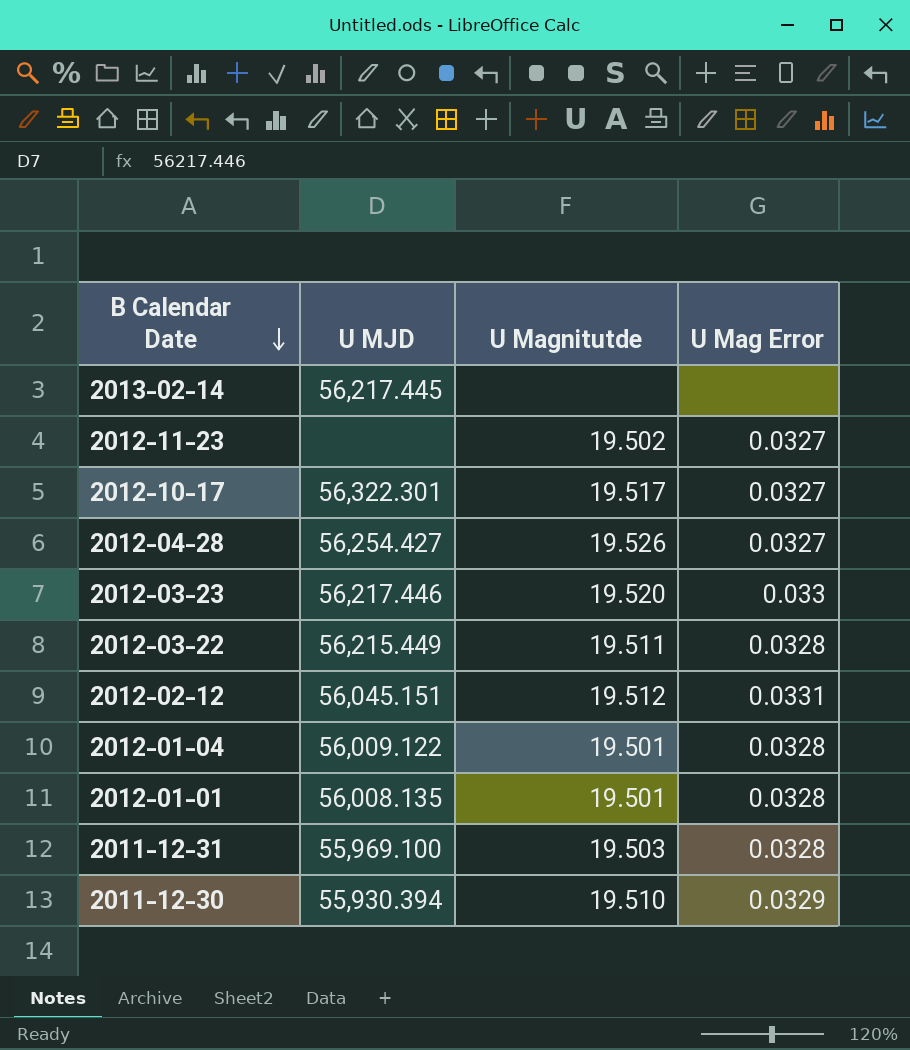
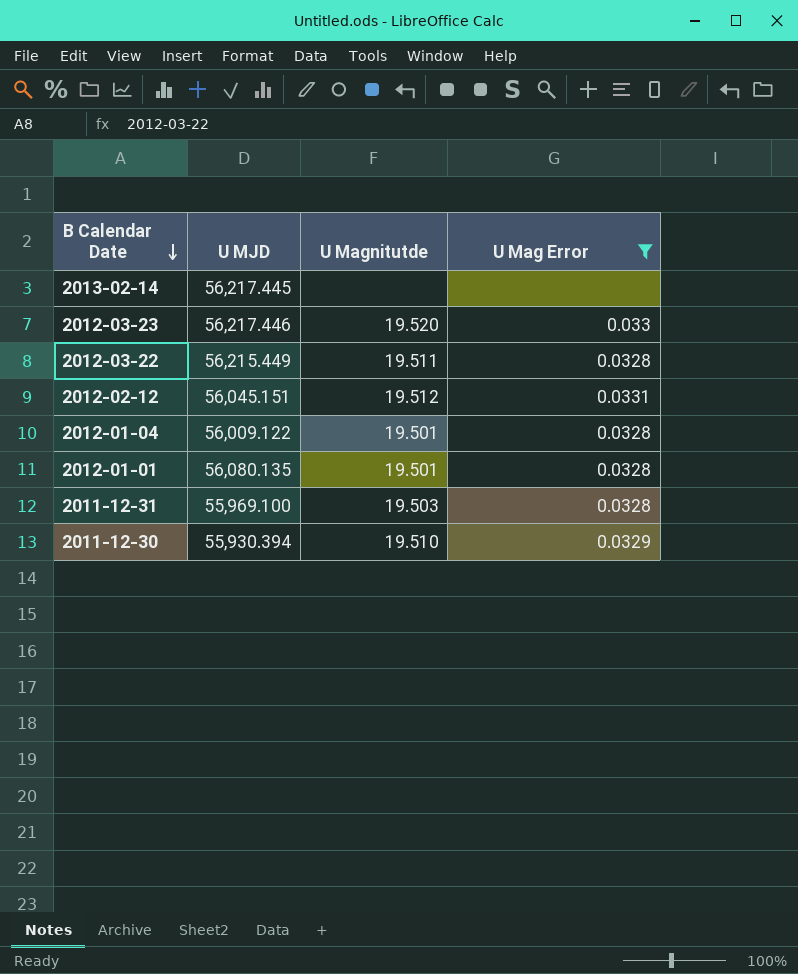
filter: none -> U Mag Error != 0.0327
2012-01-01 | U MJD: 56,008.135 -> 56,080.135

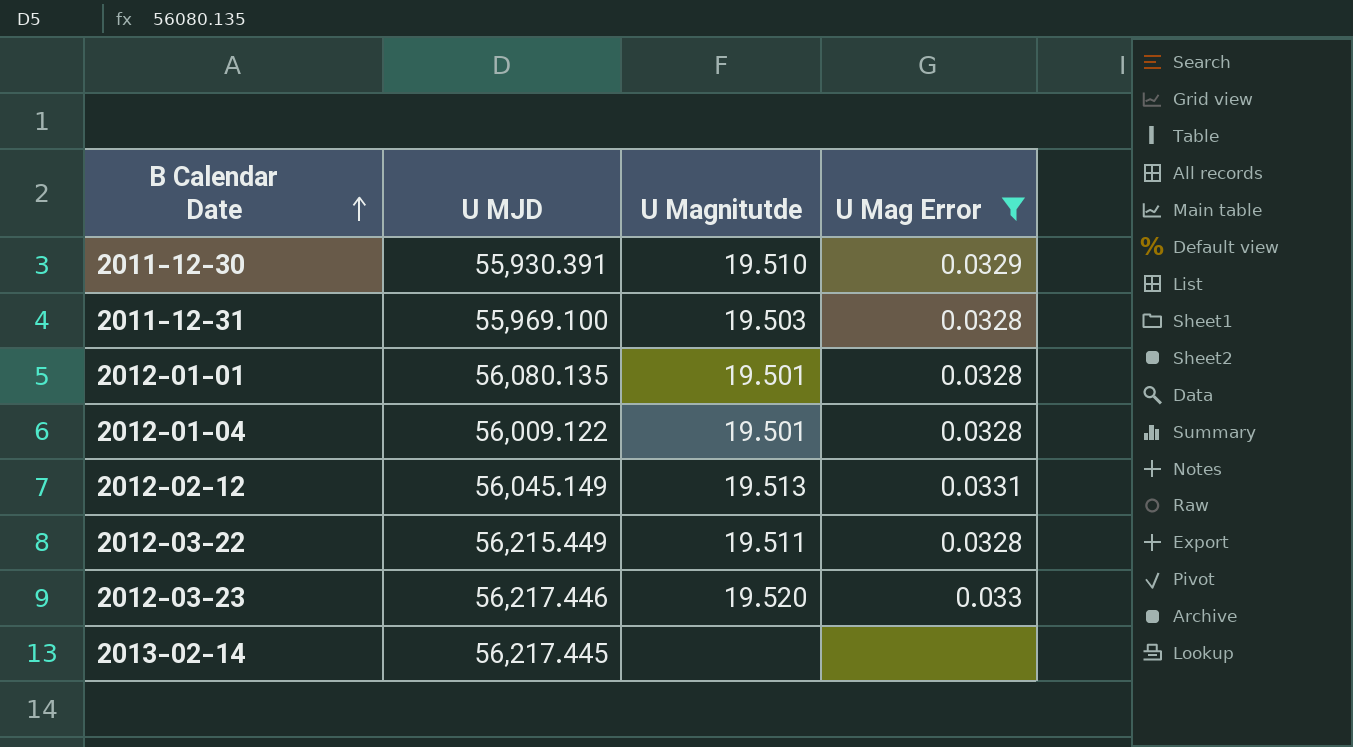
row order: B Calendar Date descending -> B Calendar Date ascending
2011-12-30 | U MJD: 55,930.394 -> 55,930.391
2012-02-12 | U MJD: 56,045.151 -> 56,045.149
2012-02-12 | U Magnitutde: 19.512 -> 19.513

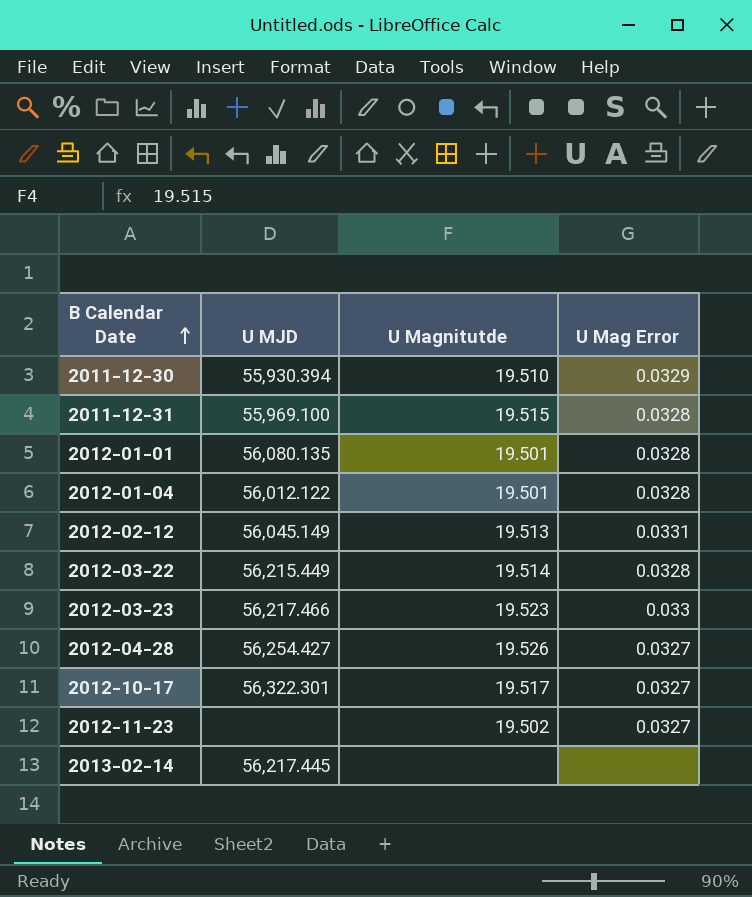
filter: U Mag Error != 0.0327 -> none
2011-12-30 | U MJD: 55,930.391 -> 55,930.394
2011-12-31 | U Magnitutde: 19.503 -> 19.515
2012-01-04 | U MJD: 56,009.122 -> 56,012.122
2012-03-22 | U Magnitutde: 19.511 -> 19.514
2012-03-23 | U MJD: 56,217.446 -> 56,217.466
2012-03-23 | U Magnitutde: 19.520 -> 19.523

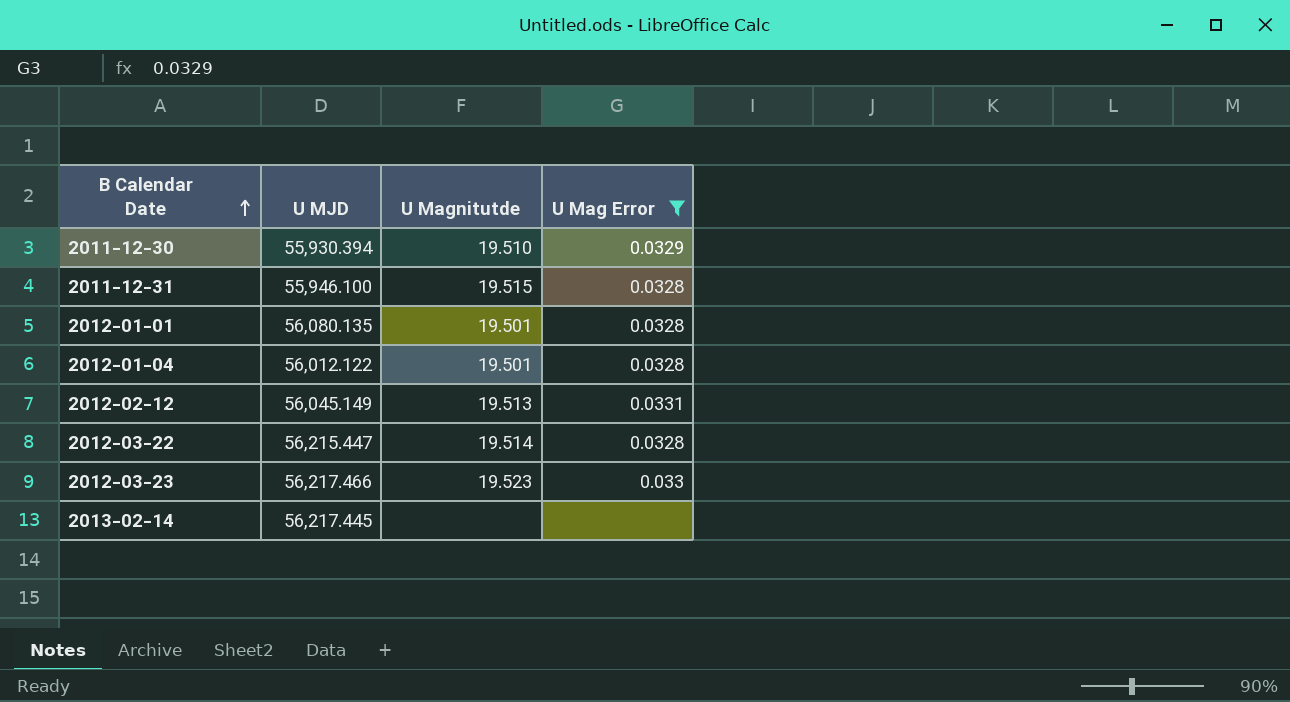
filter: none -> U Mag Error != 0.0327
2011-12-31 | U MJD: 55,969.100 -> 55,946.100
2012-03-22 | U MJD: 56,215.449 -> 56,215.447

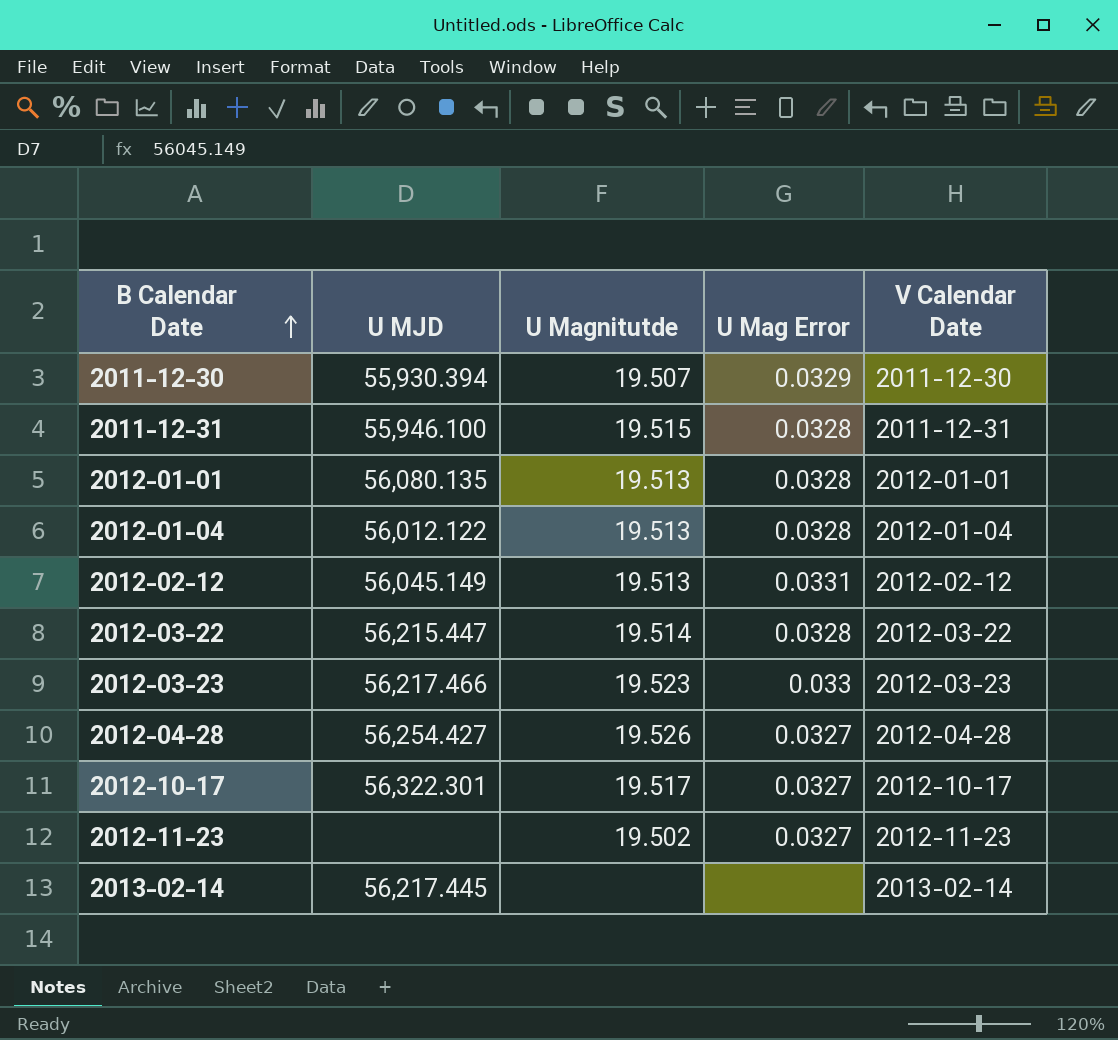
filter: U Mag Error != 0.0327 -> none
column V Calendar Date | position: none -> 5
2011-12-30 | U Magnitutde: 19.510 -> 19.507
2012-01-01 | U Magnitutde: 19.501 -> 19.513
2012-01-04 | U Magnitutde: 19.501 -> 19.513

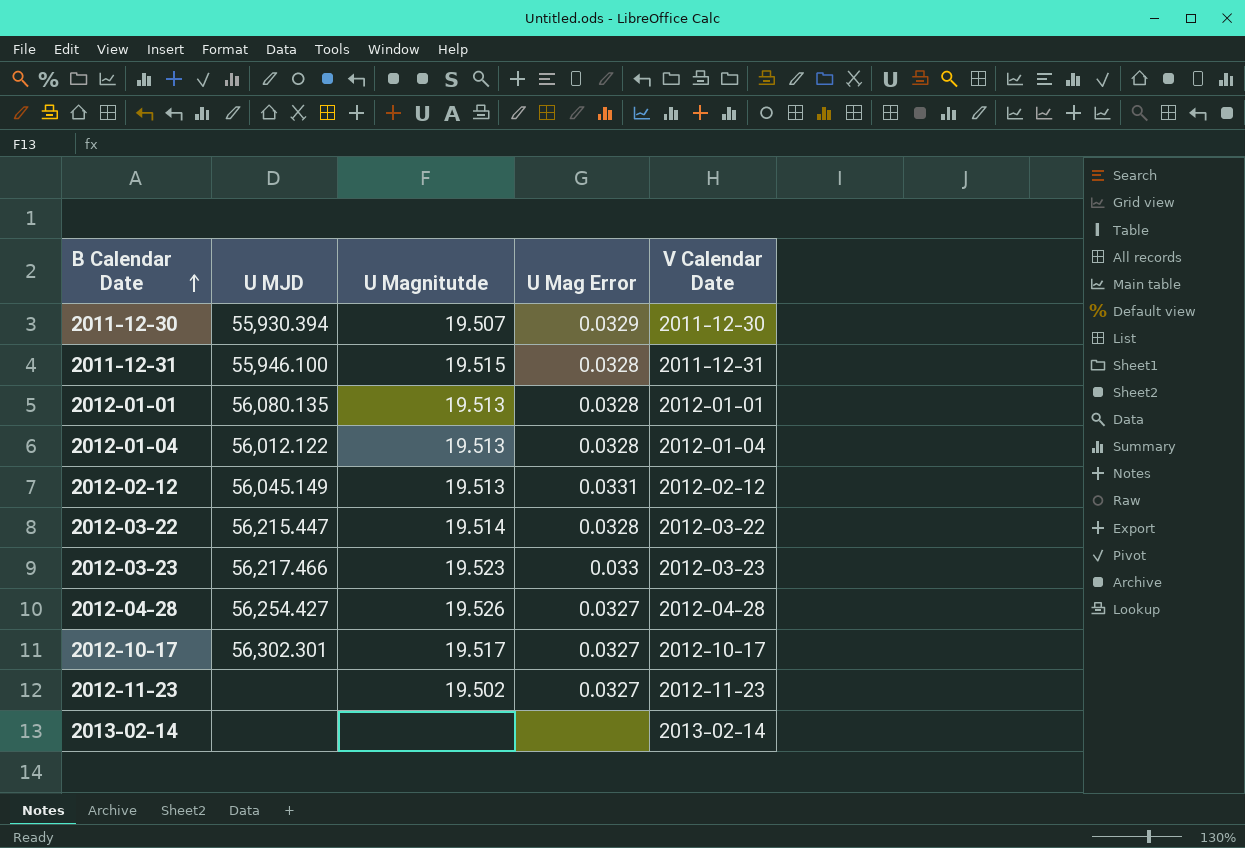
2012-10-17 | U MJD: 56,322.301 -> 56,302.301
2013-02-14 | U MJD: 56,217.445 -> none

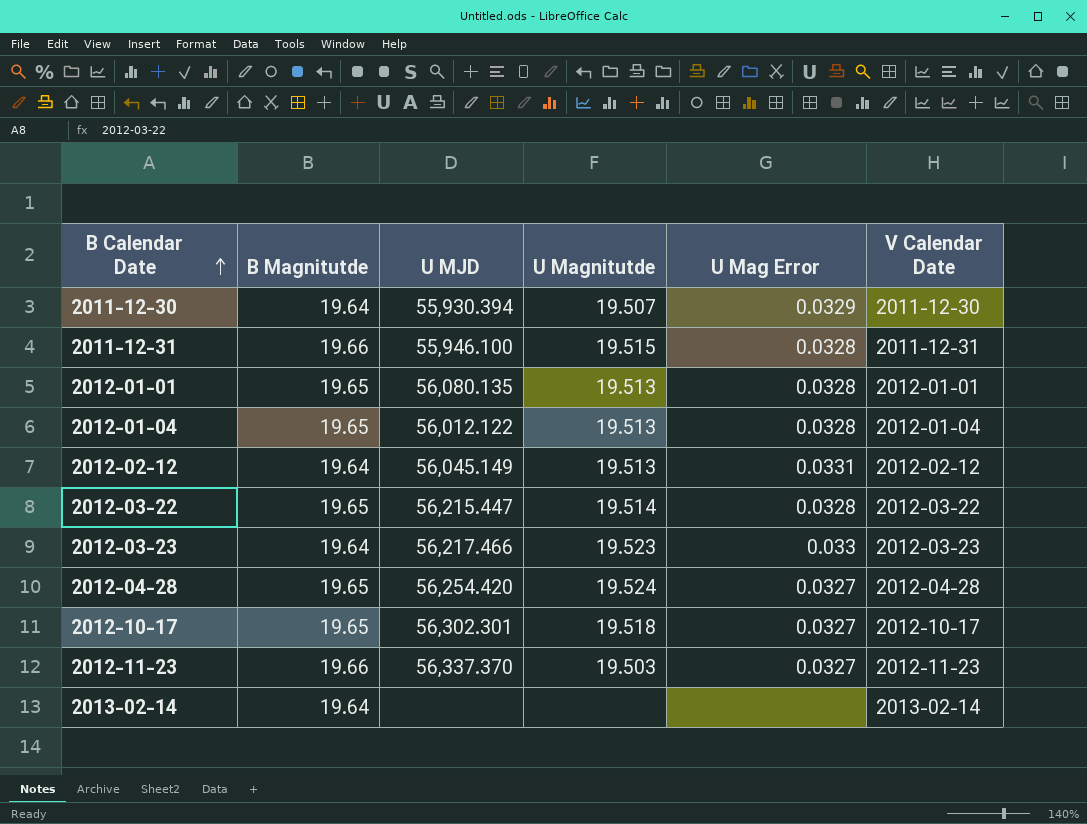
column B Magnitutde | position: none -> 2
2012-04-28 | U MJD: 56,254.427 -> 56,254.420
2012-04-28 | U Magnitutde: 19.526 -> 19.524
2012-10-17 | U Magnitutde: 19.517 -> 19.518
2012-11-23 | U MJD: none -> 56,337.370
2012-11-23 | U Magnitutde: 19.502 -> 19.503

